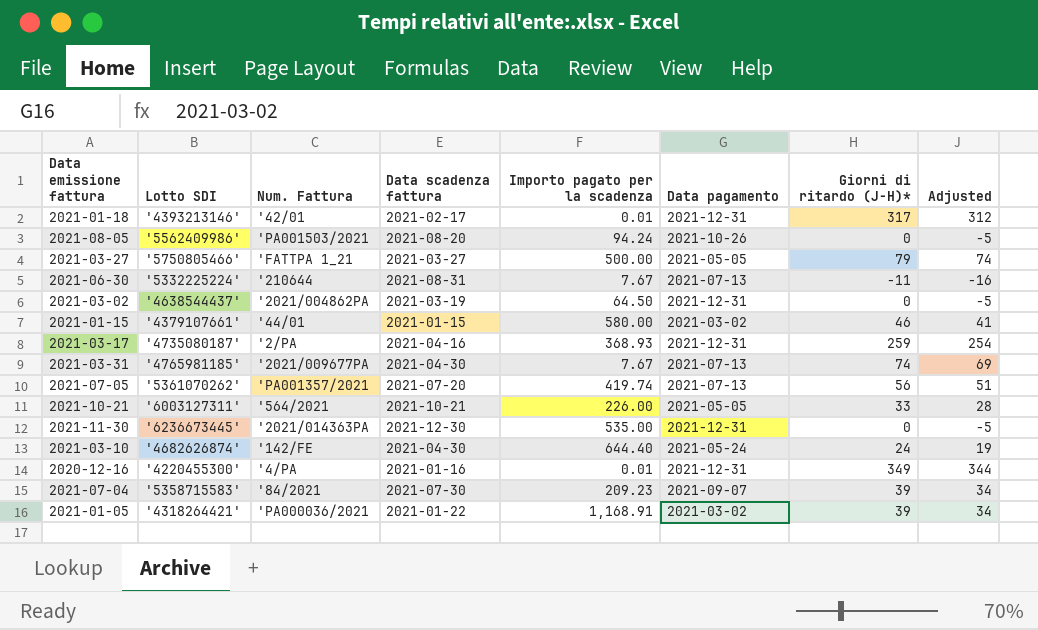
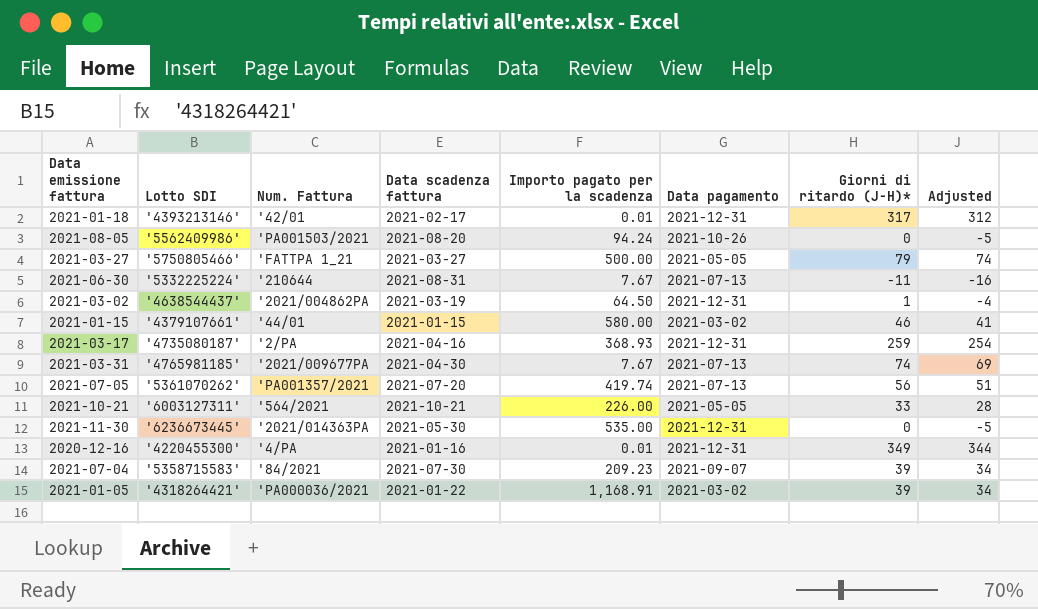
row 2021-03-10: '4682626874' | '142/FE | 2021-04-30 | 644.40 | 2021-05-24 | 24 | 19 -> none
2021-03-02 | Giorni di ritardo (J-H)*: 0 -> 1
2021-03-02 | Adjusted: -5 -> -4
2021-11-30 | Data scadenza fattura: 2021-12-30 -> 2021-05-30

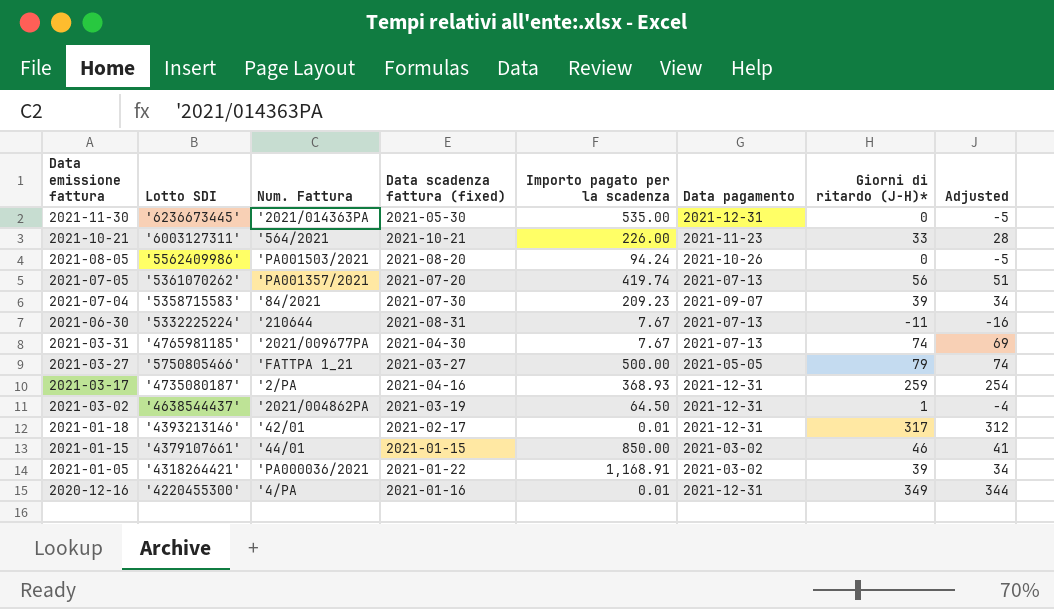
row order: none -> Data emissione fattura descending
column name: Data scadenza fattura -> Data scadenza fattura (fixed)
2021-10-21 | Data pagamento: 2021-05-05 -> 2021-11-23
2021-01-15 | Importo pagato per la scadenza: 580.00 -> 850.00

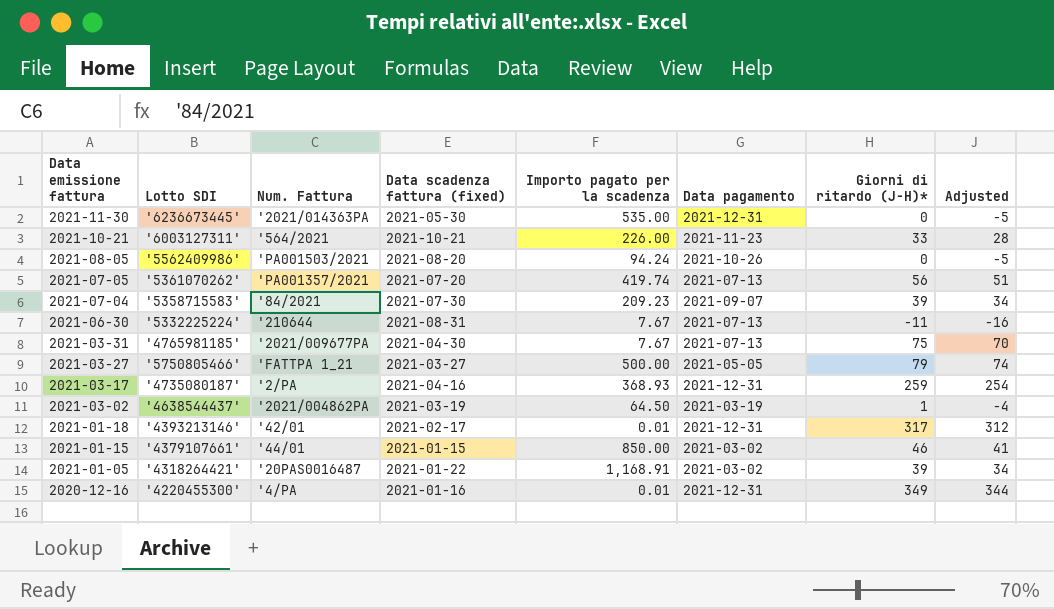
2021-03-31 | Giorni di ritardo (J-H)*: 74 -> 75
2021-03-31 | Adjusted: 69 -> 70
2021-03-02 | Data pagamento: 2021-12-31 -> 2021-03-19
2021-01-05 | Num. Fattura: 'PA000036/2021 -> '20PAS0016487

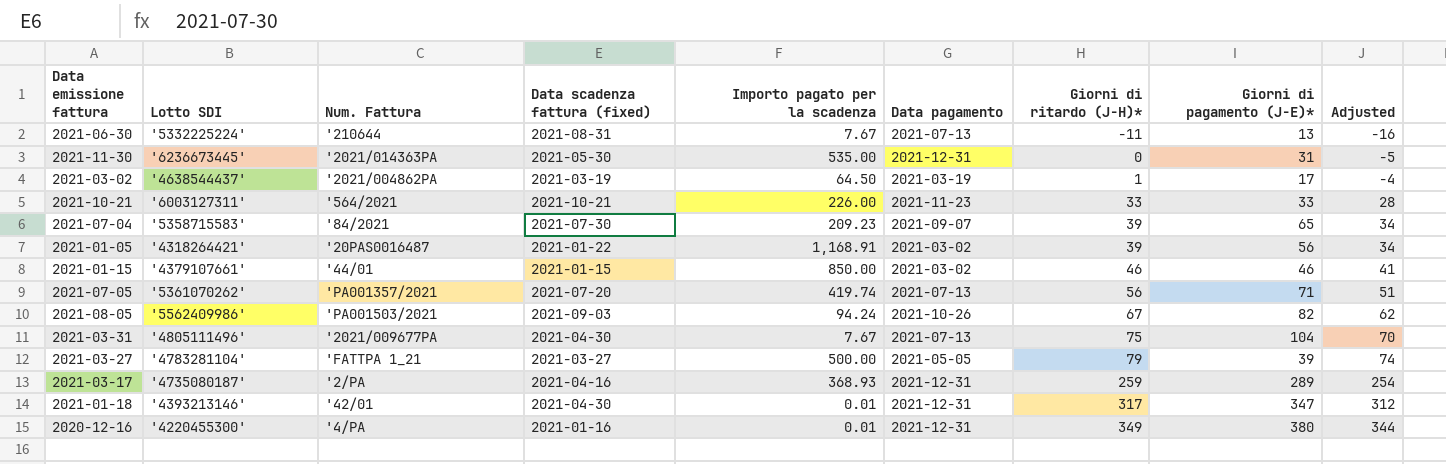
row order: Data emissione fattura descending -> Giorni di ritardo (J-H)* ascending
column Giorni di pagamento (J-E)* | position: none -> 8
2021-08-05 | Data scadenza fattura (fixed): 2021-08-20 -> 2021-09-03
2021-08-05 | Giorni di ritardo (J-H)*: 0 -> 67
2021-08-05 | Adjusted: -5 -> 62
2021-03-31 | Lotto SDI: '4765981185' -> '4805111496'
2021-03-27 | Lotto SDI: '5750805466' -> '4783281104'
2021-01-18 | Data scadenza fattura (fixed): 2021-02-17 -> 2021-04-30

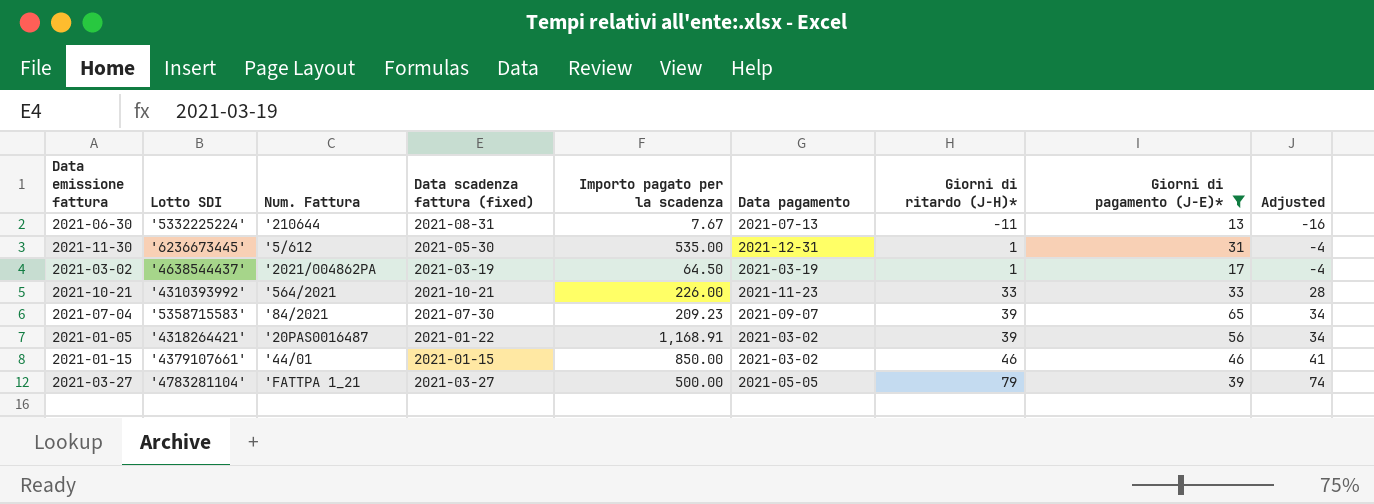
filter: none -> Giorni di pagamento (J-E)* <= 65
2021-11-30 | Num. Fattura: '2021/014363PA -> '5/612
2021-11-30 | Giorni di ritardo (J-H)*: 0 -> 1
2021-11-30 | Adjusted: -5 -> -4
2021-10-21 | Lotto SDI: '6003127311' -> '4310393992'

